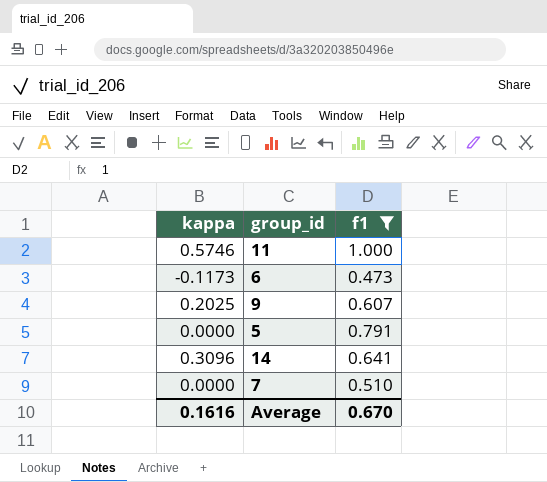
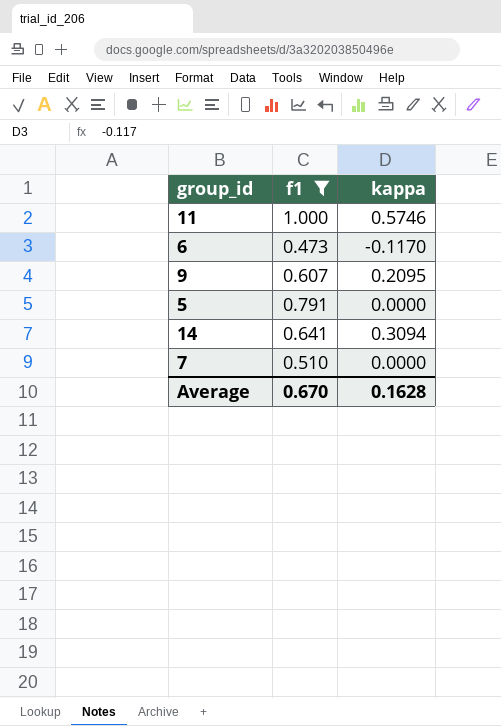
column kappa | position: 1 -> 3
6 | kappa: -0.1173 -> -0.1170
9 | kappa: 0.2025 -> 0.2095
14 | kappa: 0.3096 -> 0.3094
Average | kappa: 0.1616 -> 0.1628

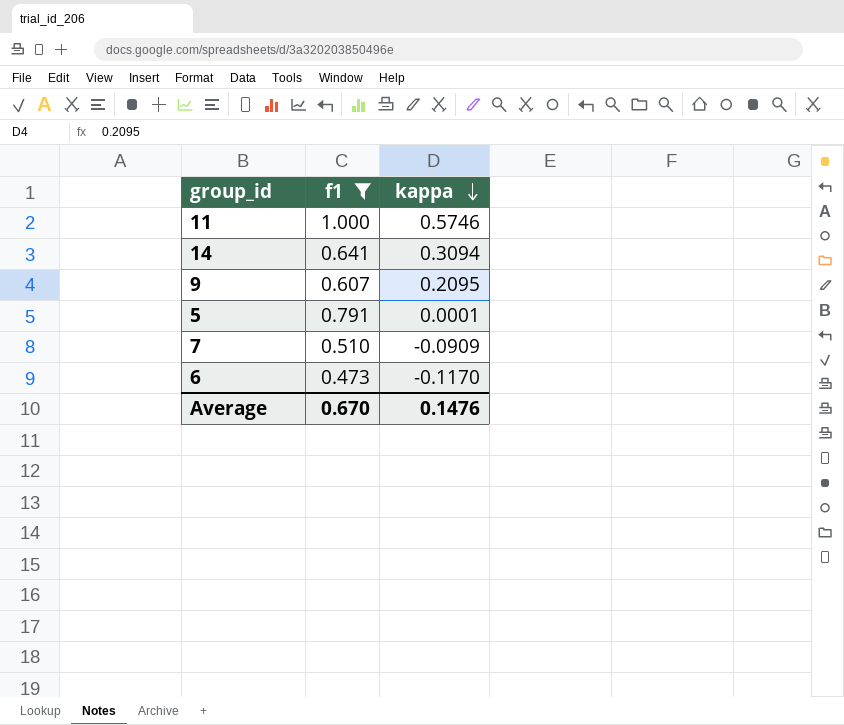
row order: none -> kappa descending
5 | kappa: 0.0000 -> 0.0001
7 | kappa: 0.0000 -> -0.0909
Average | kappa: 0.1628 -> 0.1476

